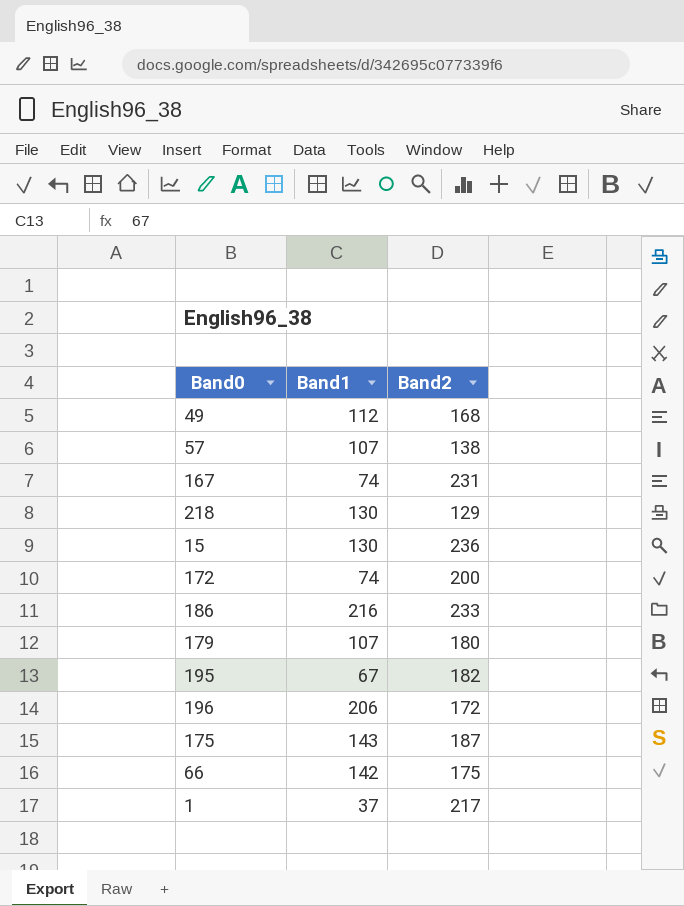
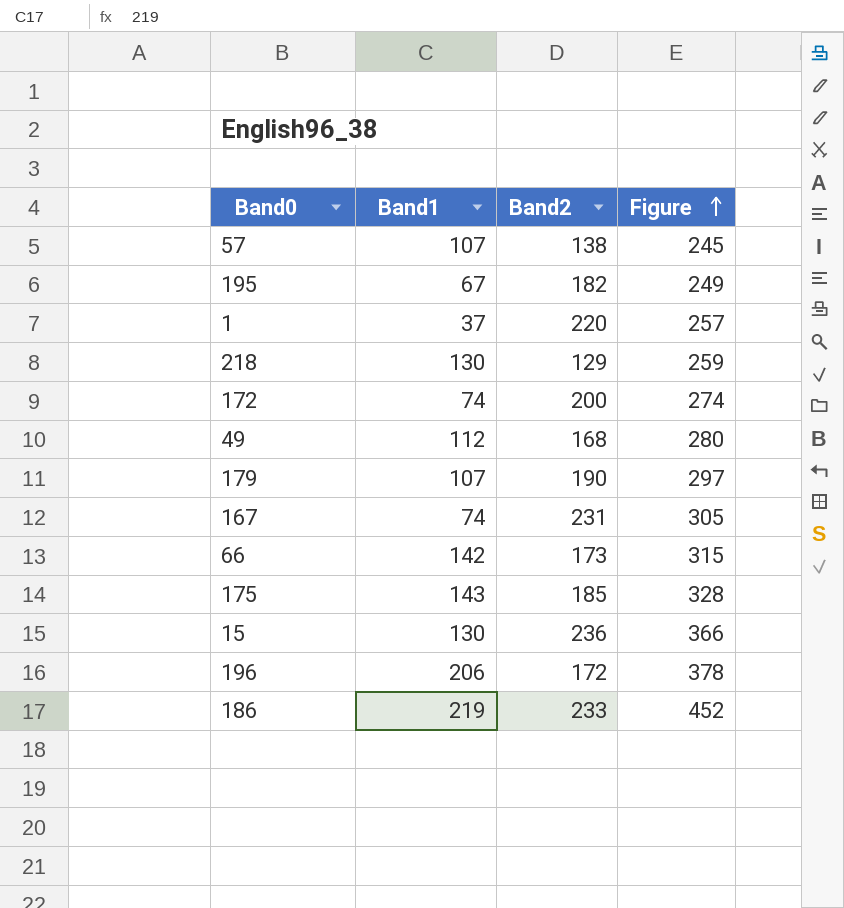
row order: none -> Figure ascending
column Figure | formula: none -> [Band1] + [Band2]
1 | Band2: 217 -> 220
179 | Band2: 180 -> 190
66 | Band2: 175 -> 173
175 | Band2: 187 -> 185
186 | Band1: 216 -> 219

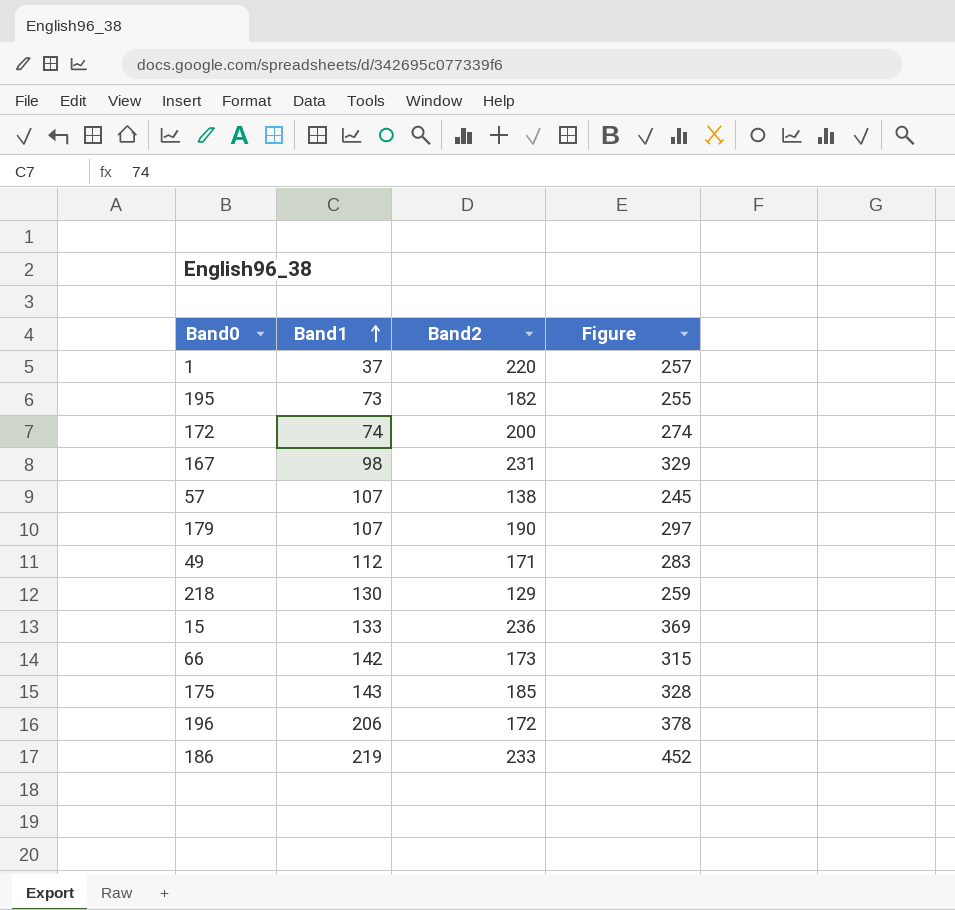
row order: Figure ascending -> Band1 ascending
195 | Band1: 67 -> 73
195 | Figure: 249 -> 255
167 | Band1: 74 -> 98
167 | Figure: 305 -> 329
49 | Band2: 168 -> 171
49 | Figure: 280 -> 283
15 | Band1: 130 -> 133
15 | Figure: 366 -> 369

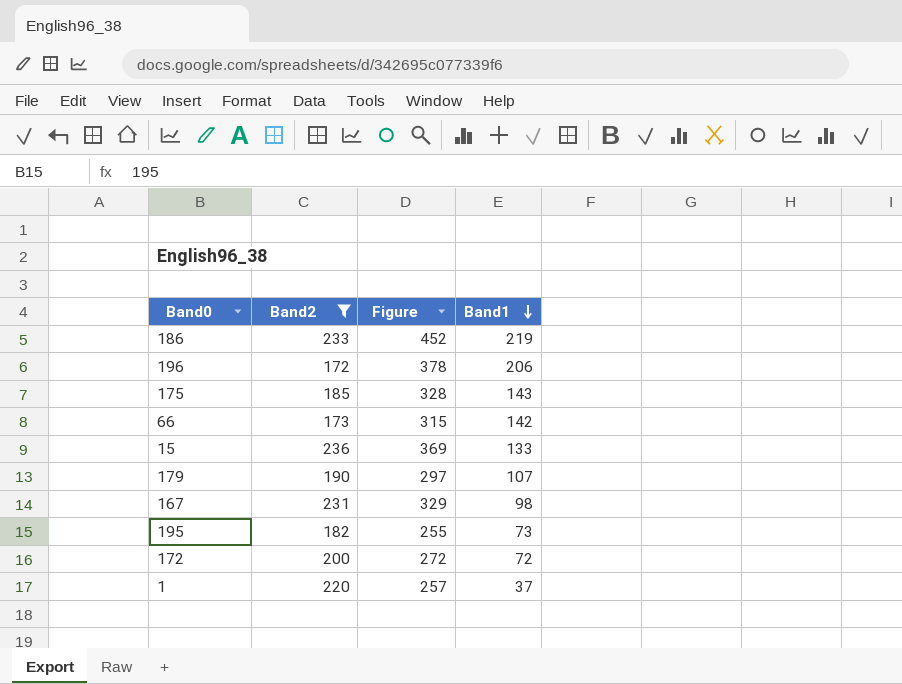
filter: none -> Band2 >= 172
row order: Band1 ascending -> Band1 descending
column Band1 | position: 2 -> 4
172 | Figure: 274 -> 272
172 | Band1: 74 -> 72

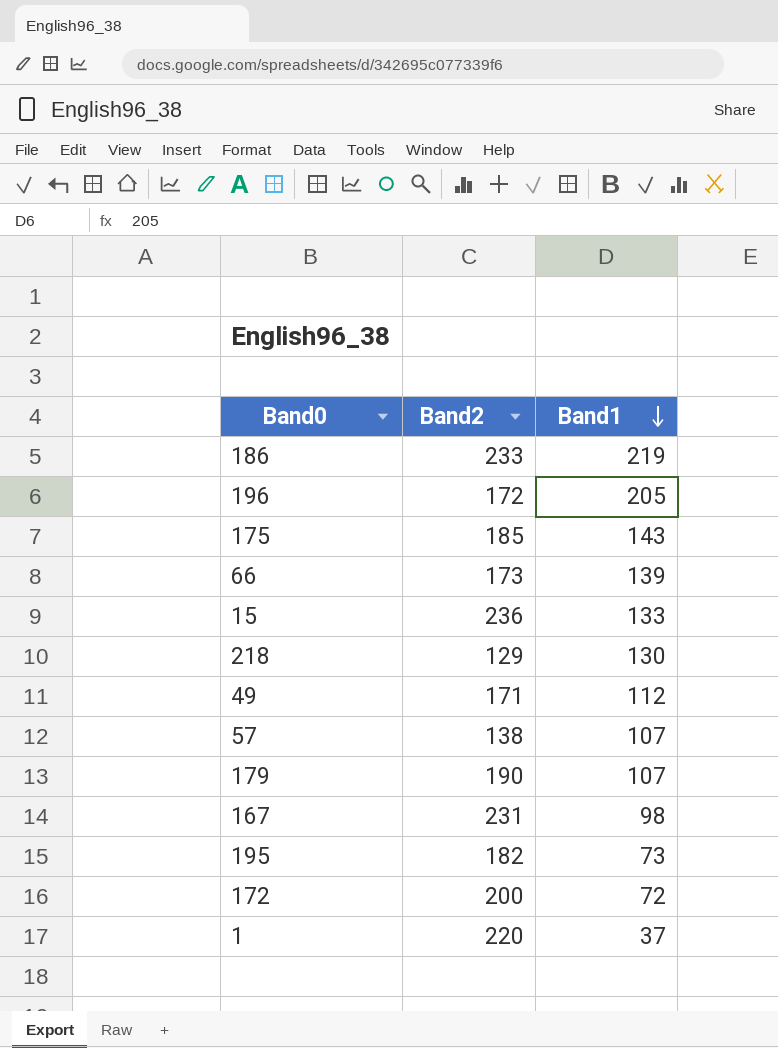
filter: Band2 >= 172 -> none
column Figure | formula: [Band2] + [Band1] -> none
196 | Band1: 206 -> 205
66 | Band1: 142 -> 139

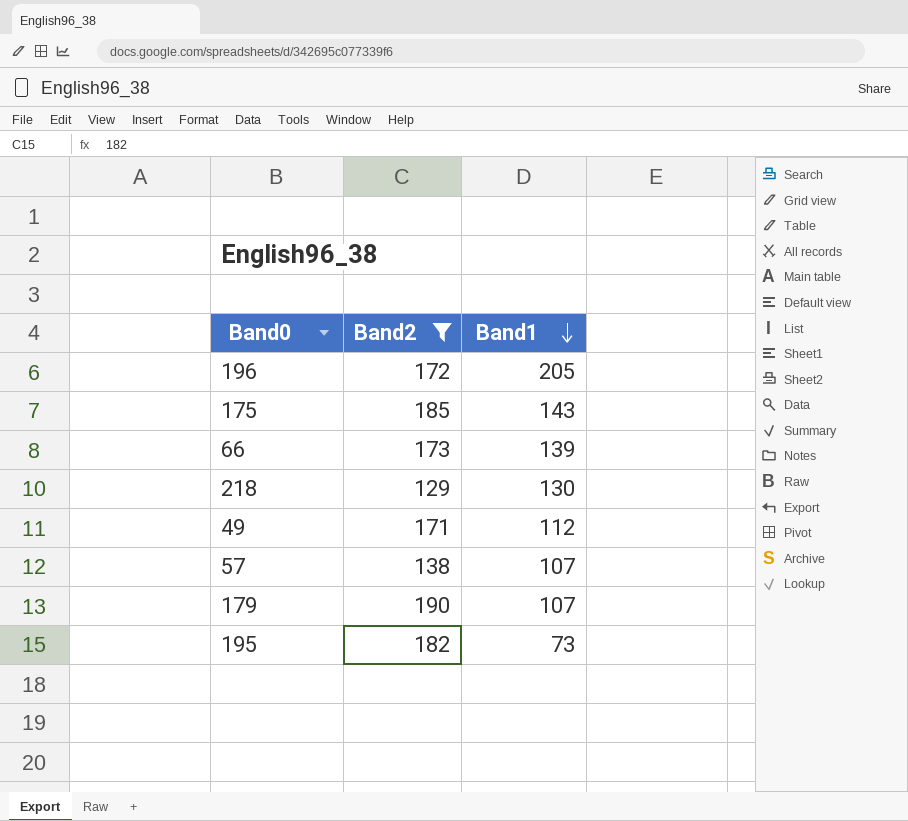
filter: none -> Band2 <= 190

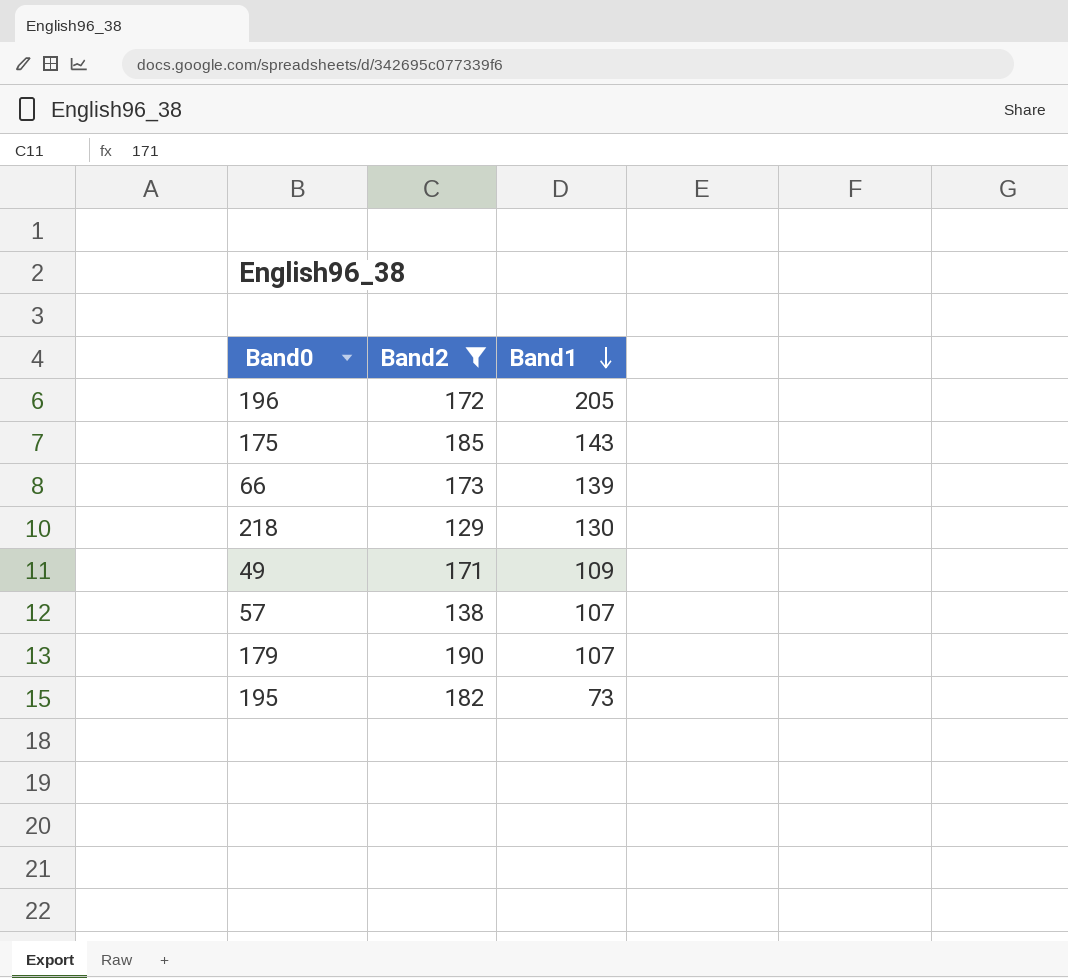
49 | Band1: 112 -> 109

